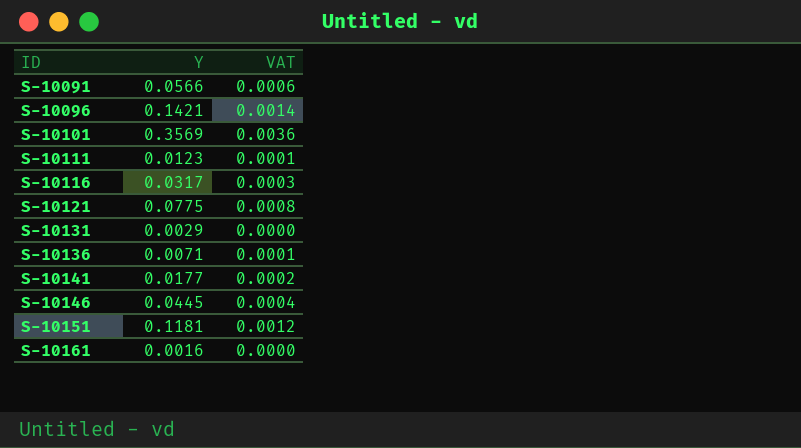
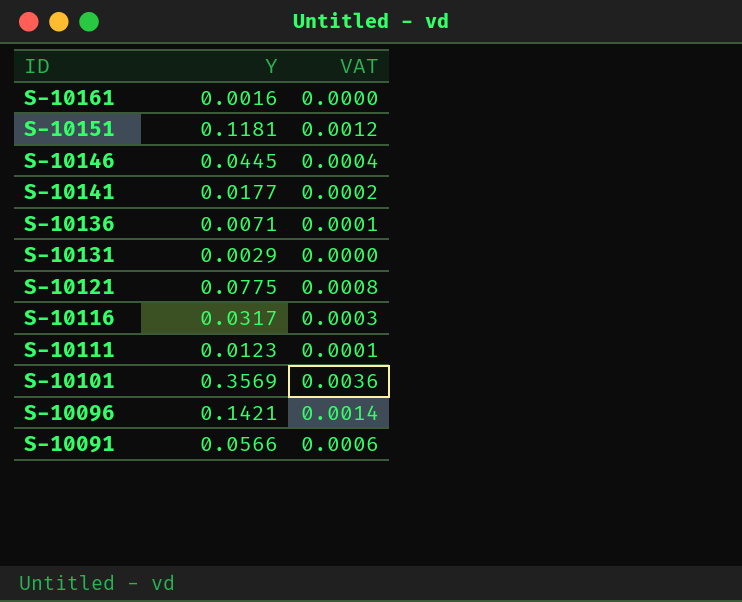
row order: ID ascending -> ID descending

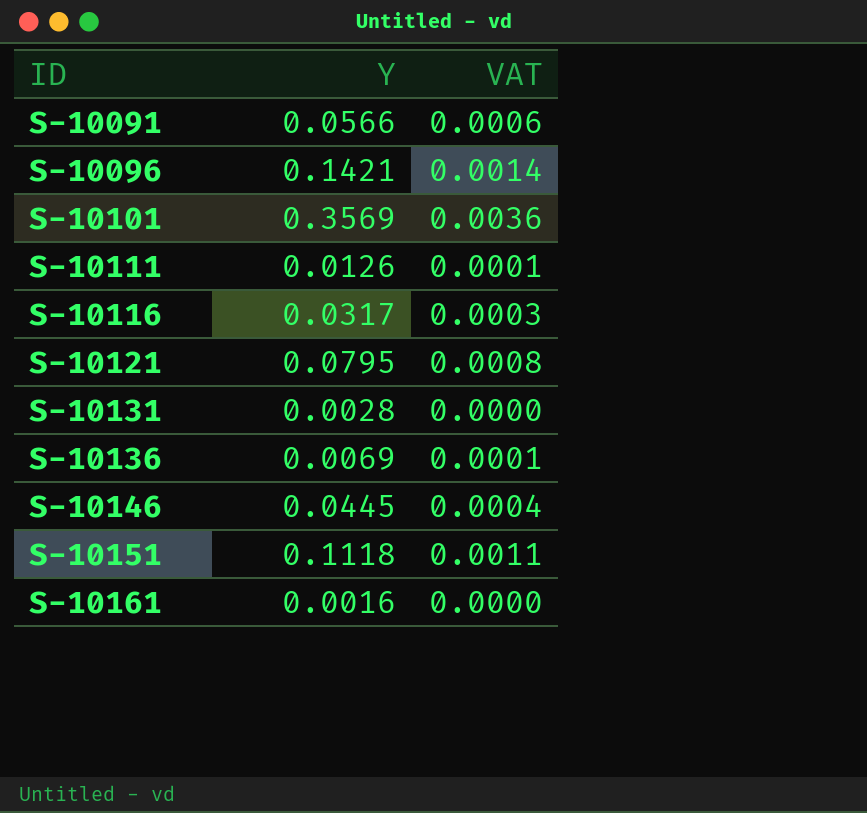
row order: ID descending -> ID ascending
row S-10141: 0.0177 | 0.0002 -> none
S-10111 | Y: 0.0123 -> 0.0126
S-10121 | Y: 0.0775 -> 0.0795
S-10131 | Y: 0.0029 -> 0.0028
S-10136 | Y: 0.0071 -> 0.0069
S-10151 | Y: 0.1181 -> 0.1118
S-10151 | VAT: 0.0012 -> 0.0011

